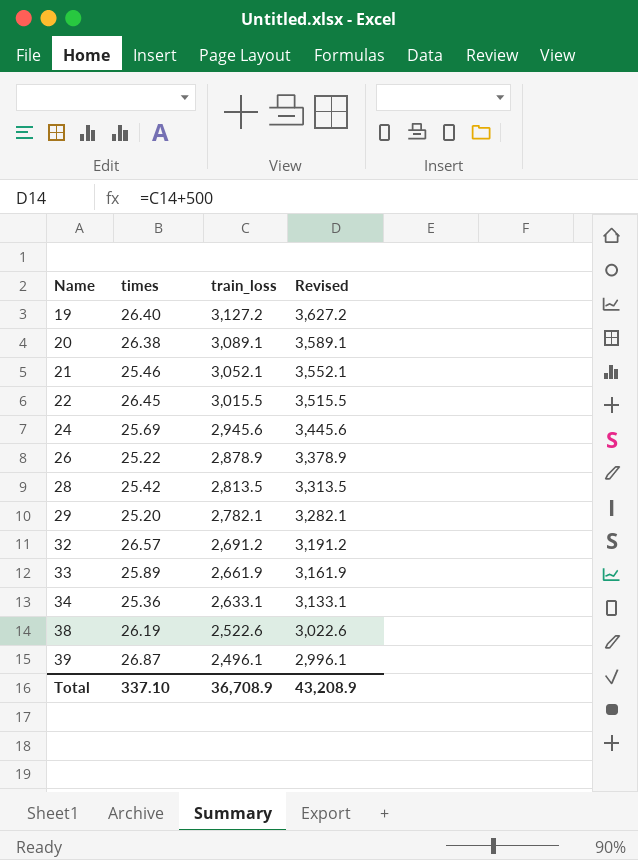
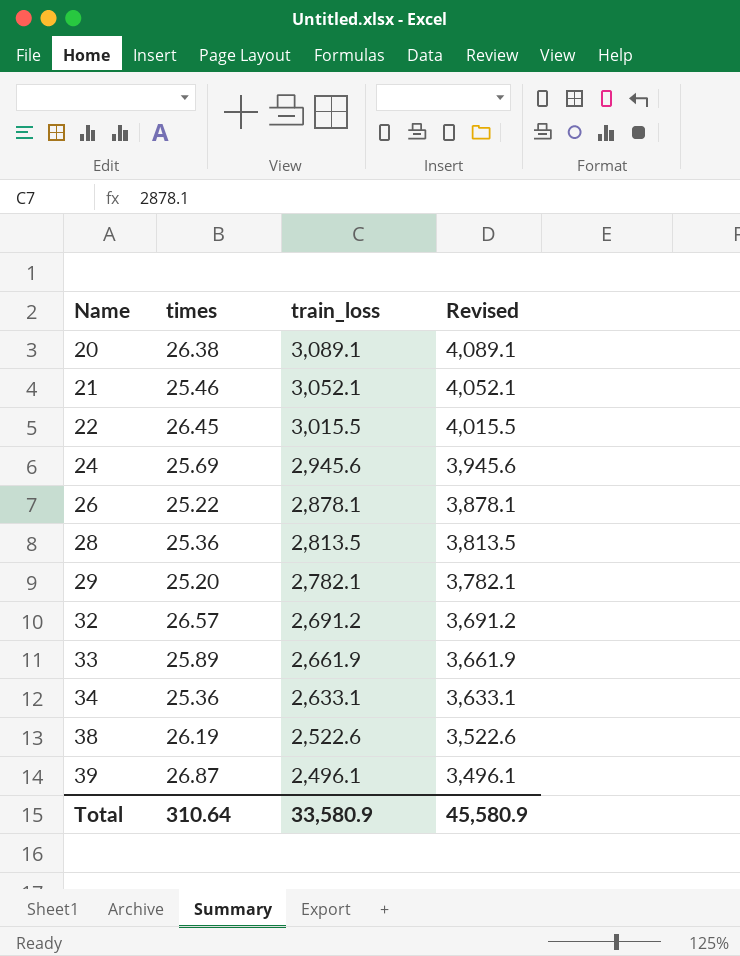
column Revised | formula: [train_loss] + 500 -> [train_loss] + 1000
row 19: 26.40 | 3,127.2 | 3,627.2 -> none
26 | train_loss: 2,878.9 -> 2,878.1
28 | times: 25.42 -> 25.36
Total | times: 337.10 -> 310.64
Total | train_loss: 36,708.9 -> 33,580.9
Total | Revised: 43,208.9 -> 45,580.9

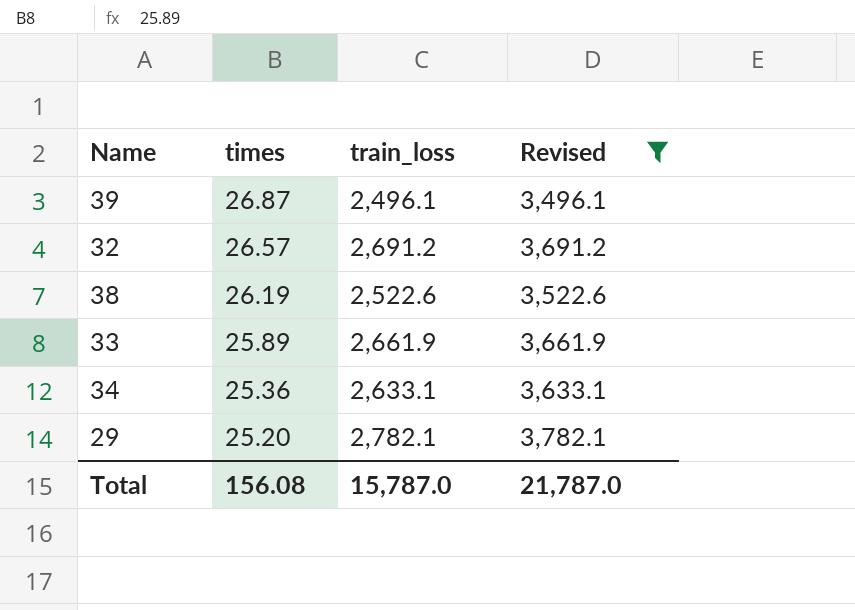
filter: none -> Revised <= 3,782.1
row order: Name ascending -> times descending
Total | times: 310.64 -> 156.08
Total | train_loss: 33,580.9 -> 15,787.0
Total | Revised: 45,580.9 -> 21,787.0

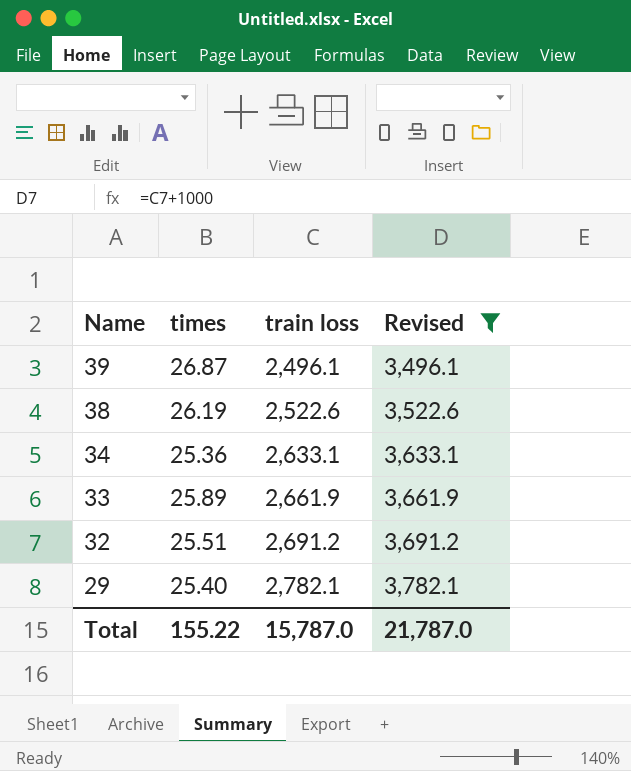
row order: times descending -> Name descending
column name: train_loss -> train loss
32 | times: 26.57 -> 25.51
29 | times: 25.20 -> 25.40
Total | times: 156.08 -> 155.22

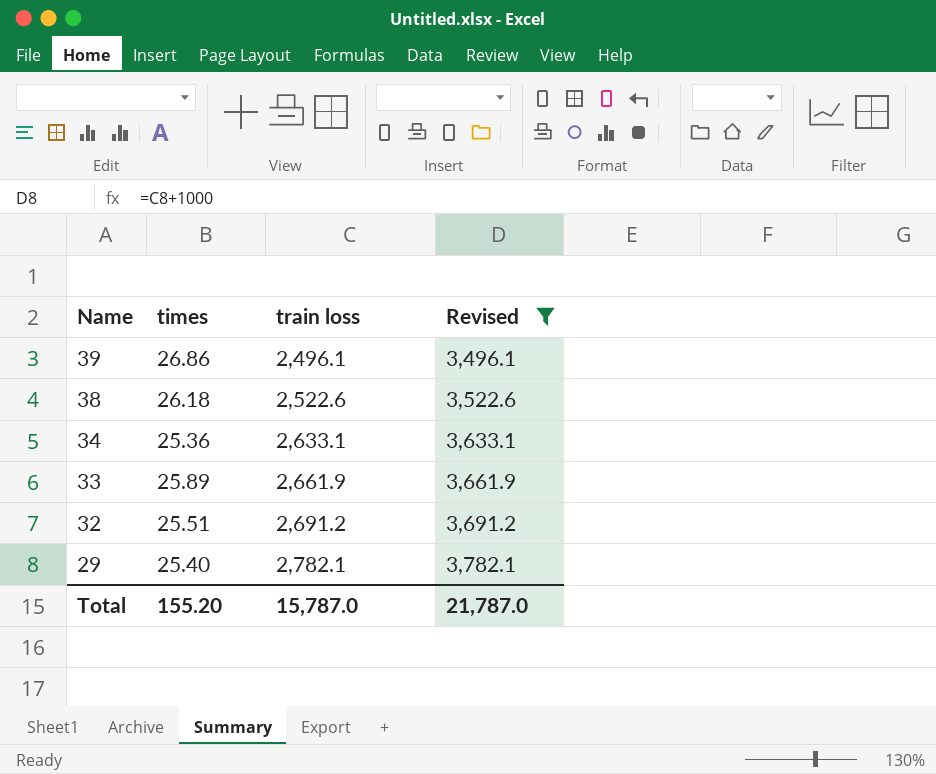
39 | times: 26.87 -> 26.86
38 | times: 26.19 -> 26.18
Total | times: 155.22 -> 155.20

